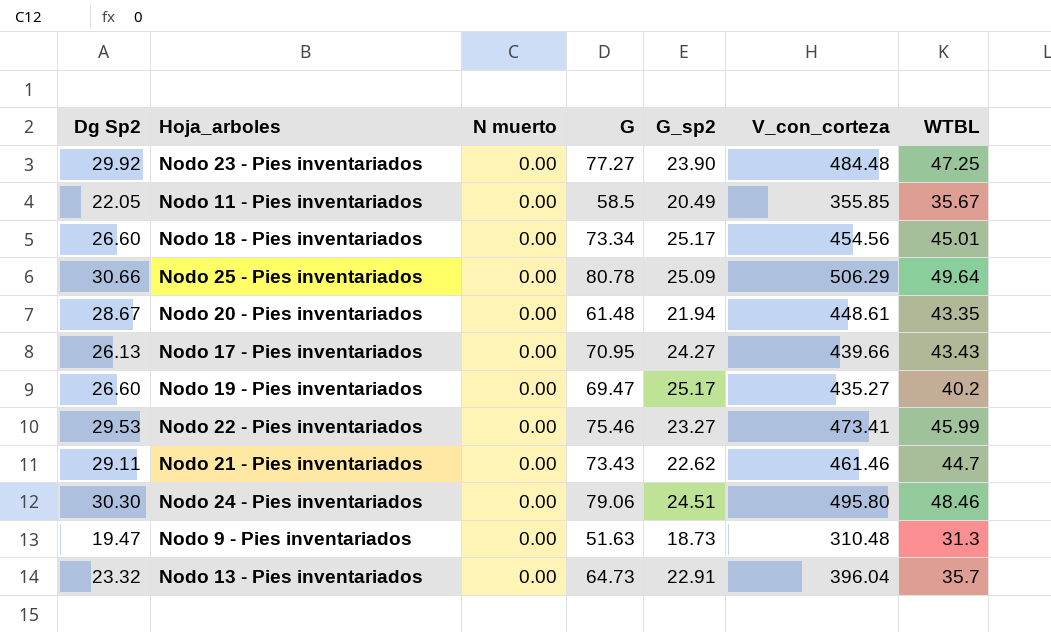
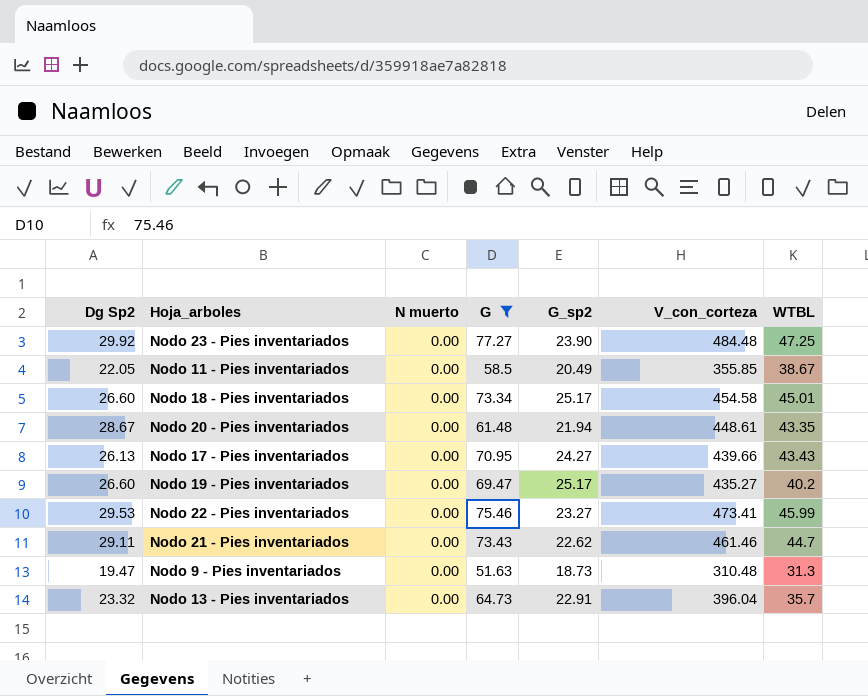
filter: none -> G <= 77.27
Nodo 11 - Pies inventariados | WTBL: 35.67 -> 38.67
Nodo 18 - Pies inventariados | V_con_corteza: 454.56 -> 454.58

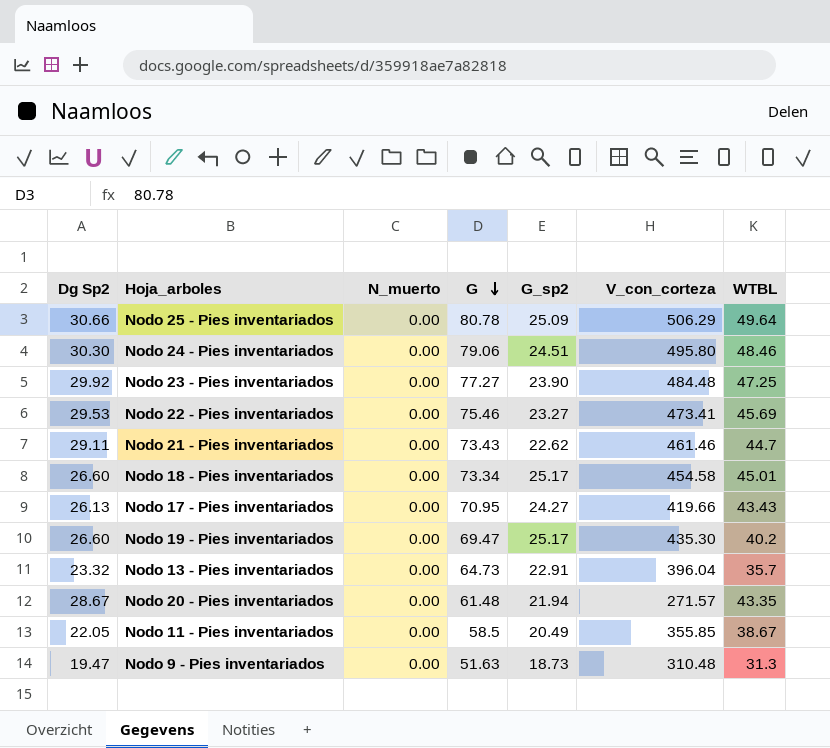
filter: G <= 77.27 -> none
row order: none -> G descending
column name: N muerto -> N_muerto
Nodo 22 - Pies inventariados | WTBL: 45.99 -> 45.69
Nodo 17 - Pies inventariados | V_con_corteza: 439.66 -> 419.66
Nodo 19 - Pies inventariados | V_con_corteza: 435.27 -> 435.30
Nodo 20 - Pies inventariados | V_con_corteza: 448.61 -> 271.57

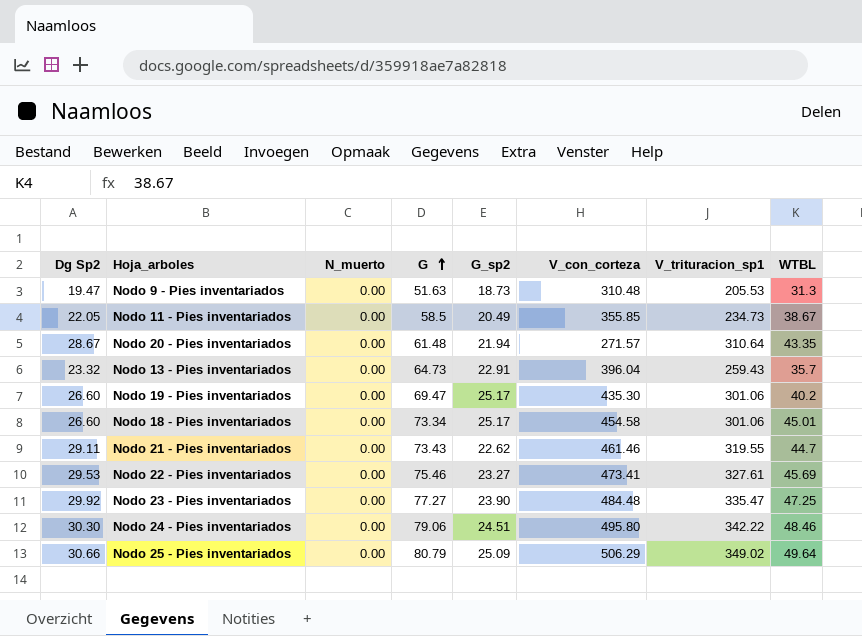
row order: G descending -> G ascending
column V_trituracion_sp1 | position: none -> 7
row Nodo 17 - Pies inventariados: 26.13 | 0.00 | 70.95 | 24.27 | 419.66 | 43.43 -> none
Nodo 25 - Pies inventariados | G: 80.78 -> 80.79

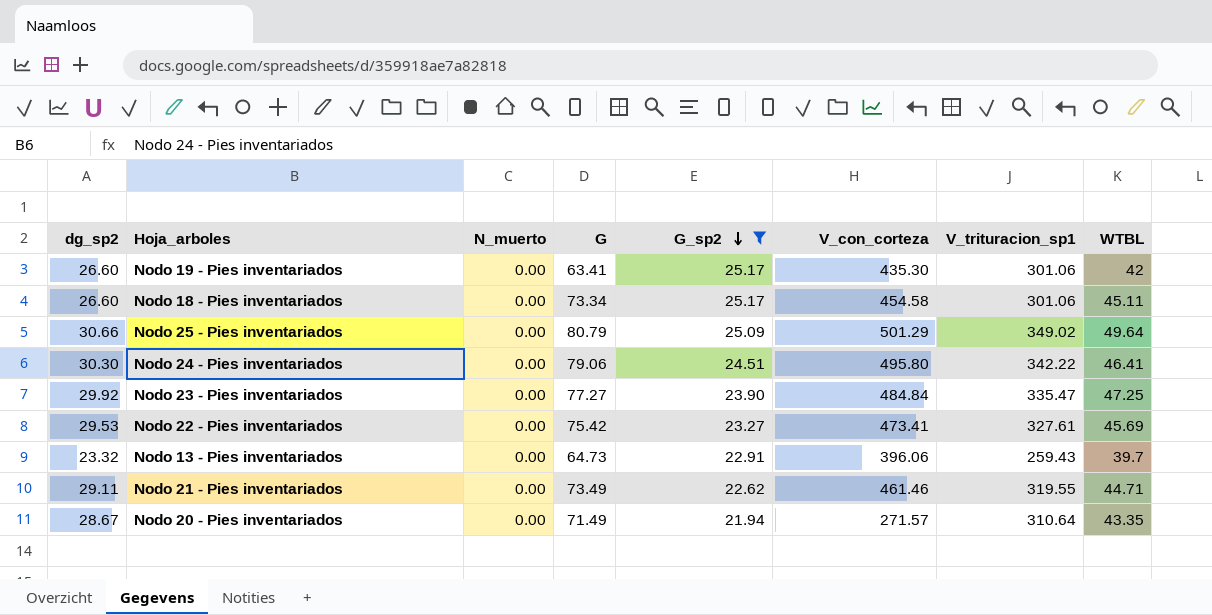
filter: none -> G_sp2 >= 21.94
row order: G ascending -> G_sp2 descending
column name: Dg Sp2 -> dg_sp2
Nodo 19 - Pies inventariados | G: 69.47 -> 63.41
Nodo 19 - Pies inventariados | WTBL: 40.2 -> 42
Nodo 18 - Pies inventariados | WTBL: 45.01 -> 45.11
Nodo 25 - Pies inventariados | V_con_corteza: 506.29 -> 501.29
Nodo 24 - Pies inventariados | WTBL: 48.46 -> 46.41
Nodo 23 - Pies inventariados | V_con_corteza: 484.48 -> 484.84
Nodo 22 - Pies inventariados | G: 75.46 -> 75.42
Nodo 13 - Pies inventariados | V_con_corteza: 396.04 -> 396.06
Nodo 13 - Pies inventariados | WTBL: 35.7 -> 39.7
Nodo 21 - Pies inventariados | G: 73.43 -> 73.49
Nodo 21 - Pies inventariados | WTBL: 44.7 -> 44.71
Nodo 20 - Pies inventariados | G: 61.48 -> 71.49

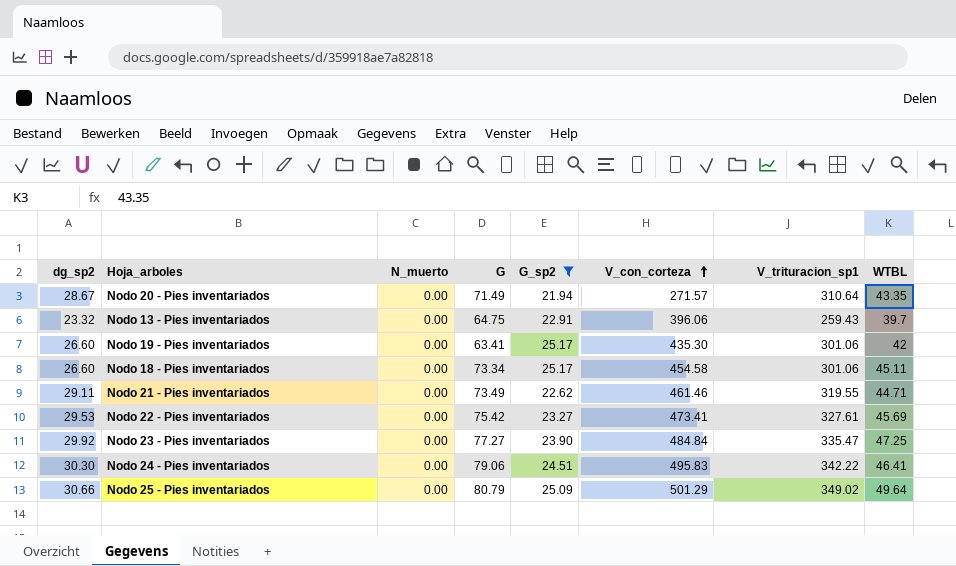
row order: G_sp2 descending -> V_con_corteza ascending
Nodo 13 - Pies inventariados | G: 64.73 -> 64.75
Nodo 24 - Pies inventariados | V_con_corteza: 495.80 -> 495.83

